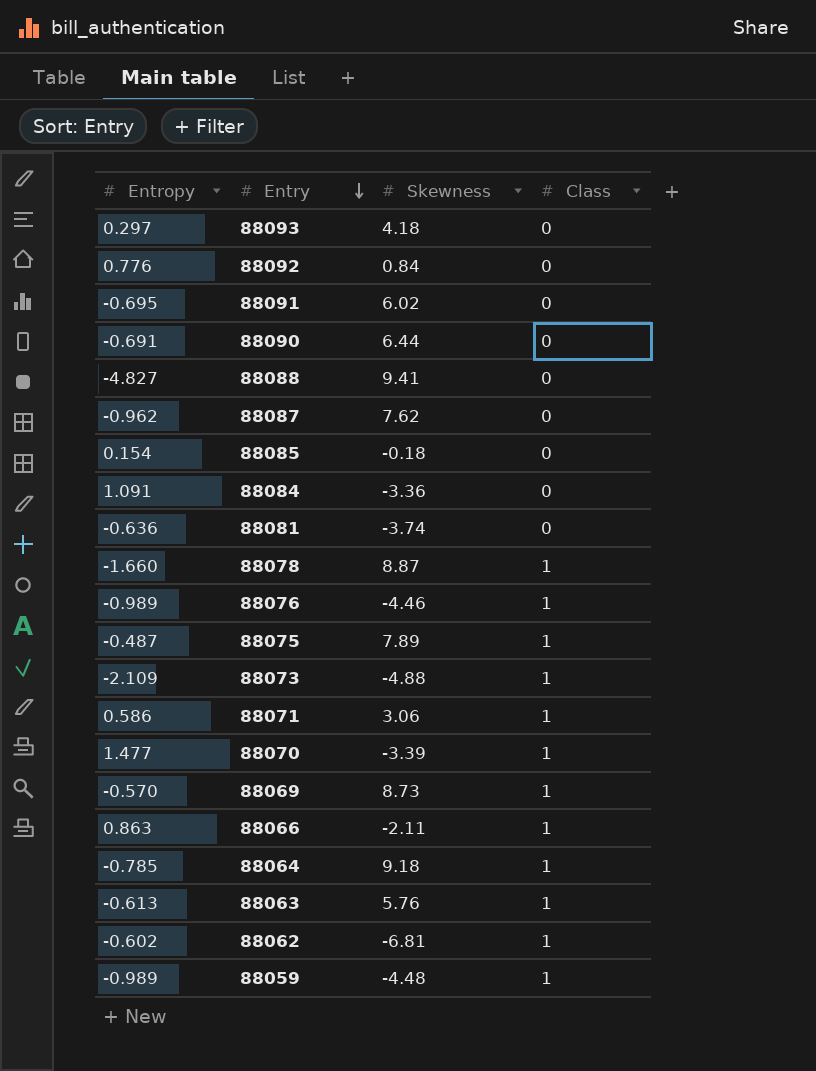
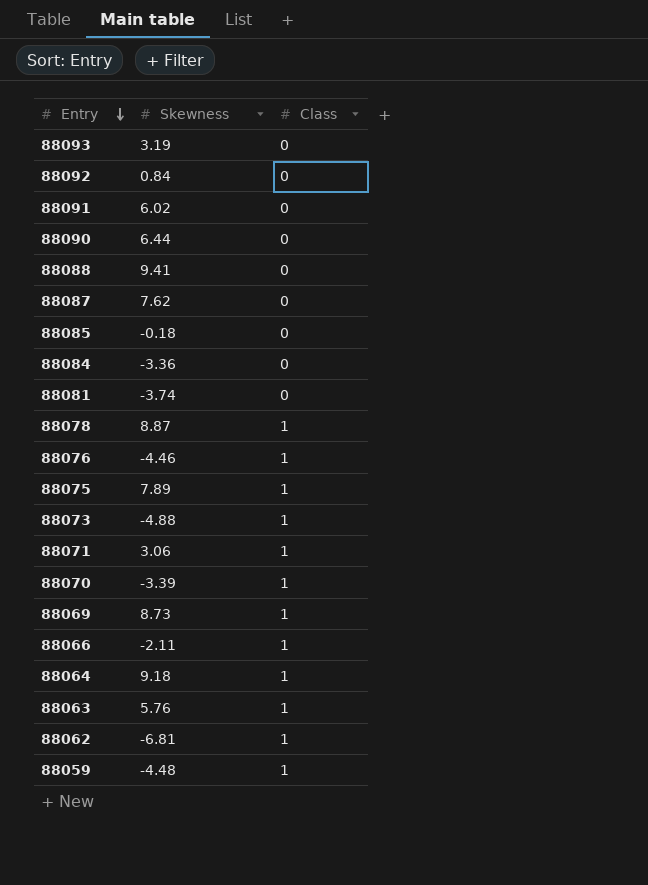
column Entropy | position: 1 -> none
88093 | Skewness: 4.18 -> 3.19

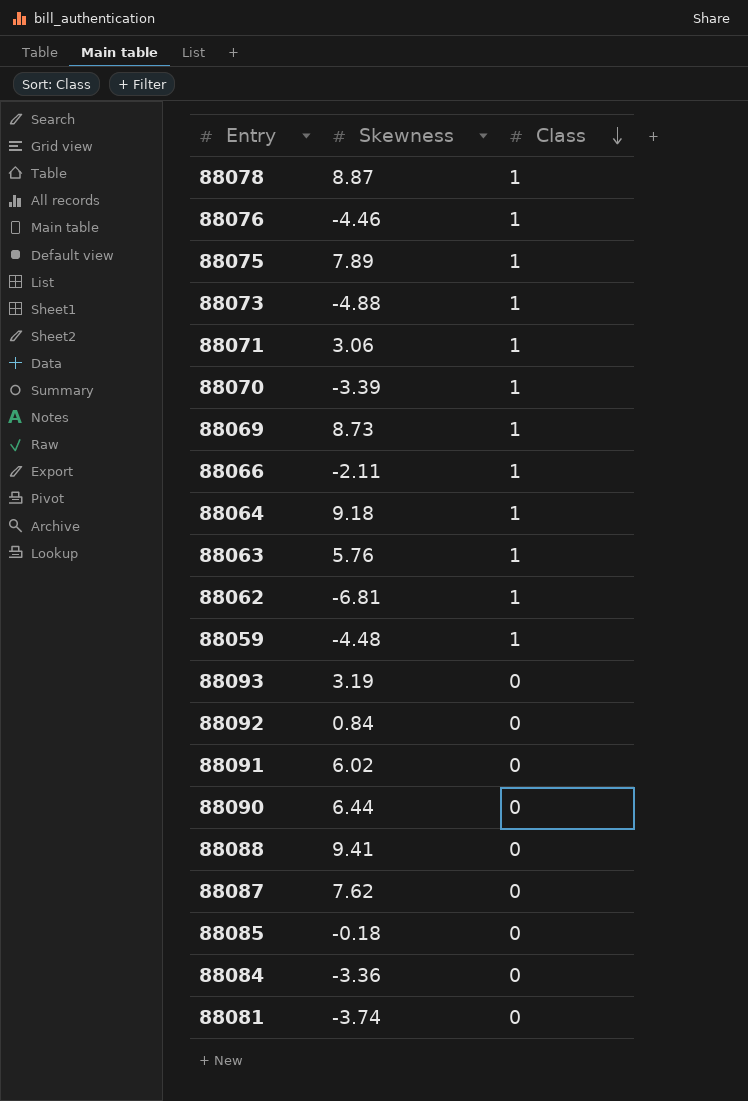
row order: Entry descending -> Class descending

